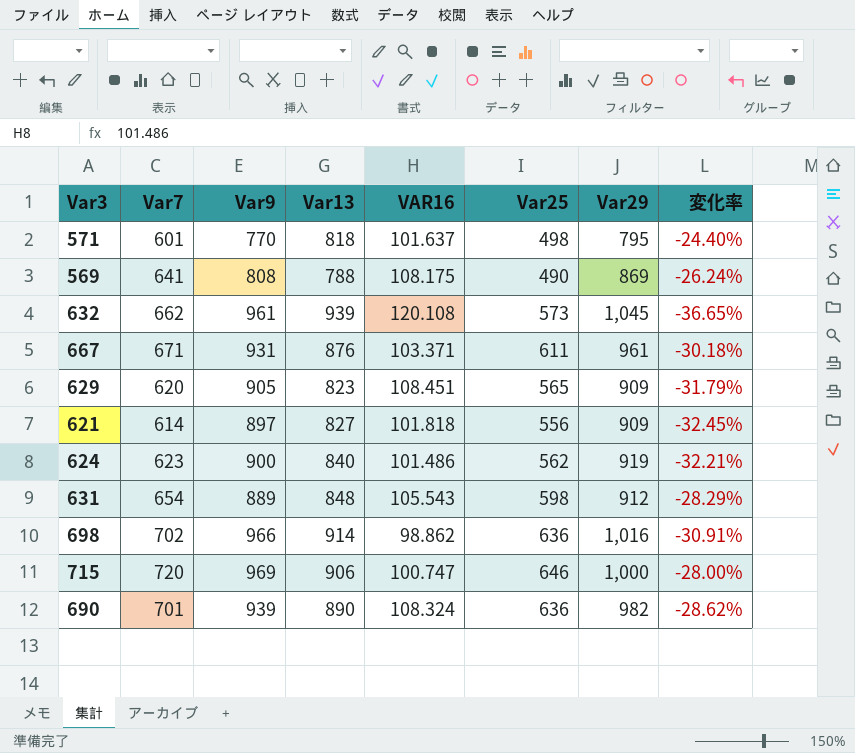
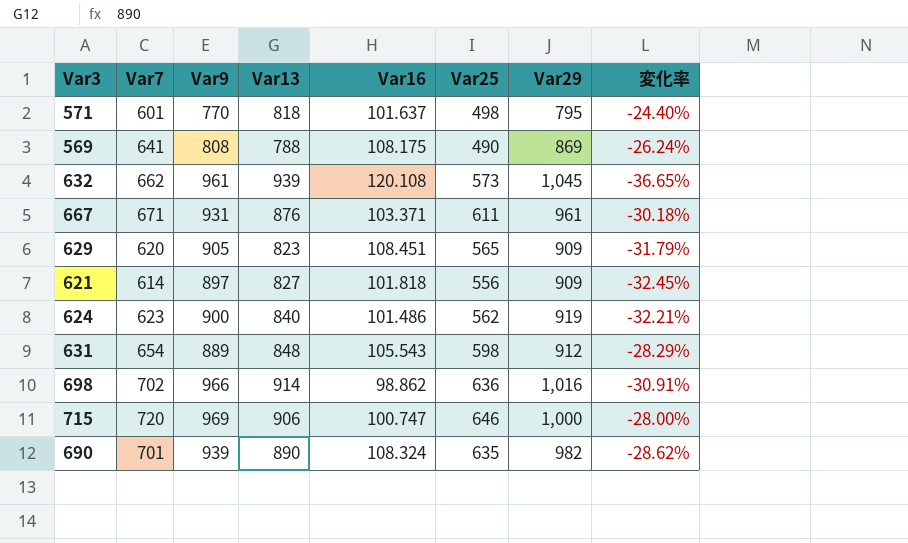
column name: VAR16 -> Var16
690 | Var25: 636 -> 635

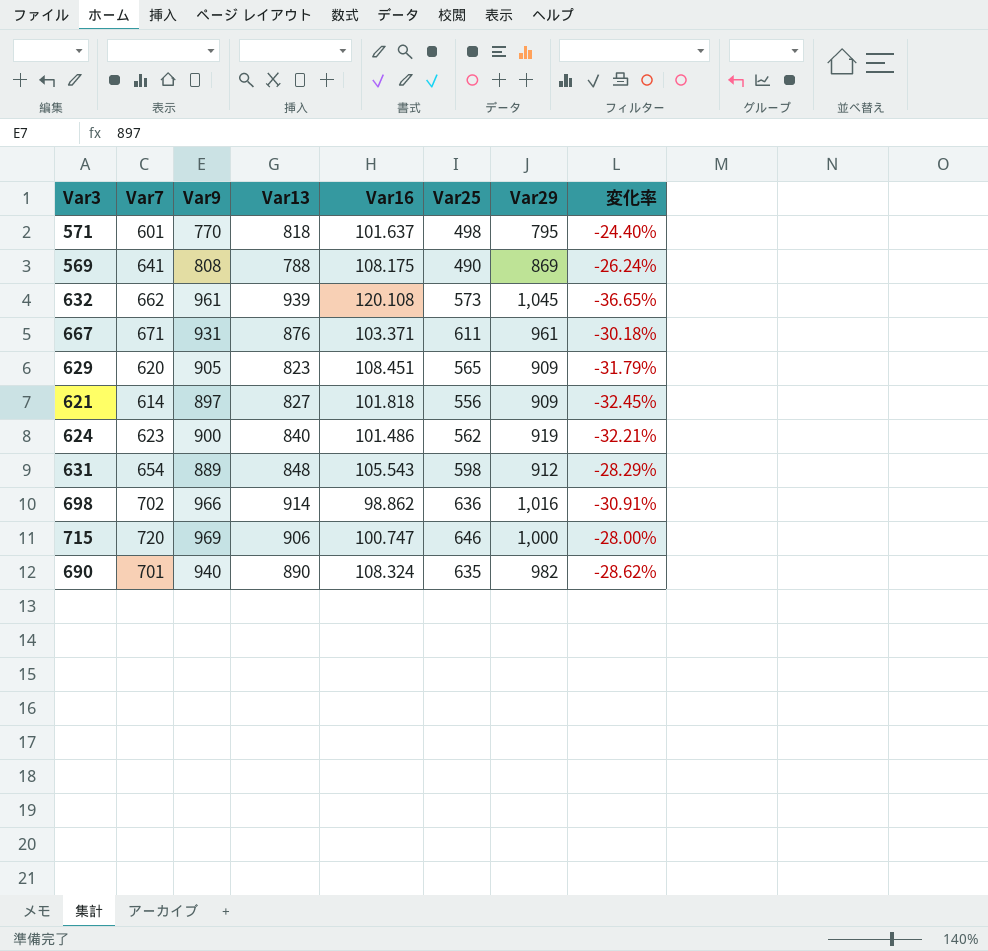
690 | Var9: 939 -> 940

